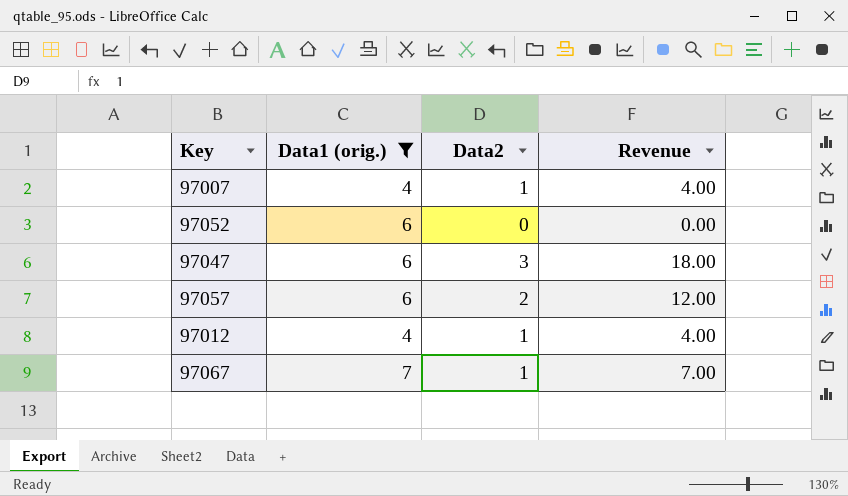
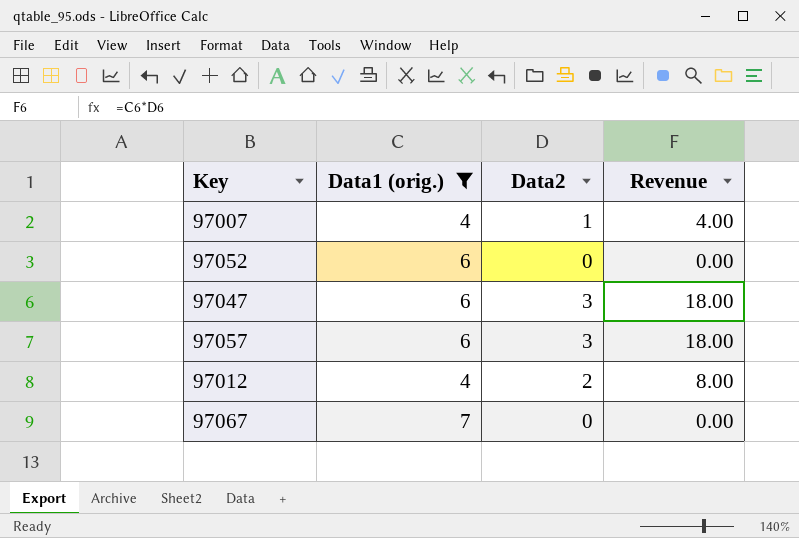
97057 | Data2: 2 -> 3
97057 | Revenue: 12.00 -> 18.00
97012 | Data2: 1 -> 2
97012 | Revenue: 4.00 -> 8.00
97067 | Data2: 1 -> 0
97067 | Revenue: 7.00 -> 0.00

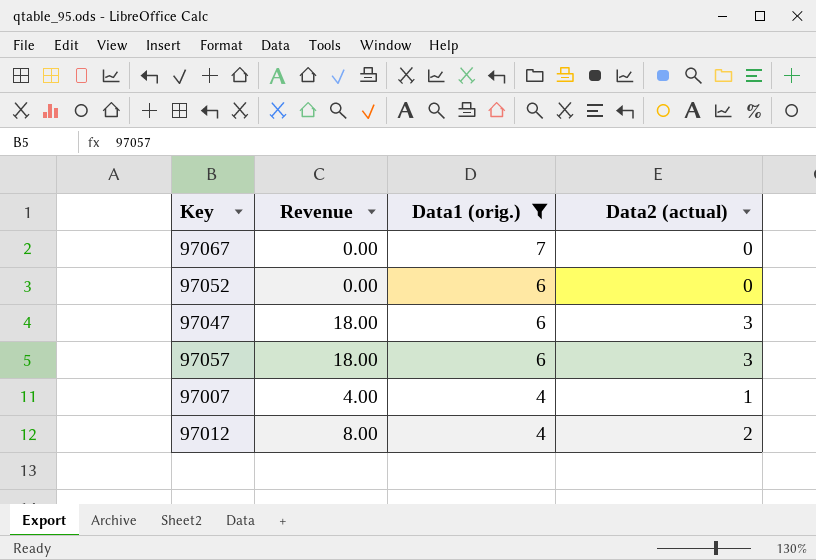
row order: none -> Data1 (orig.) descending
column Revenue | position: 4 -> 2
column name: Data2 -> Data2 (actual)

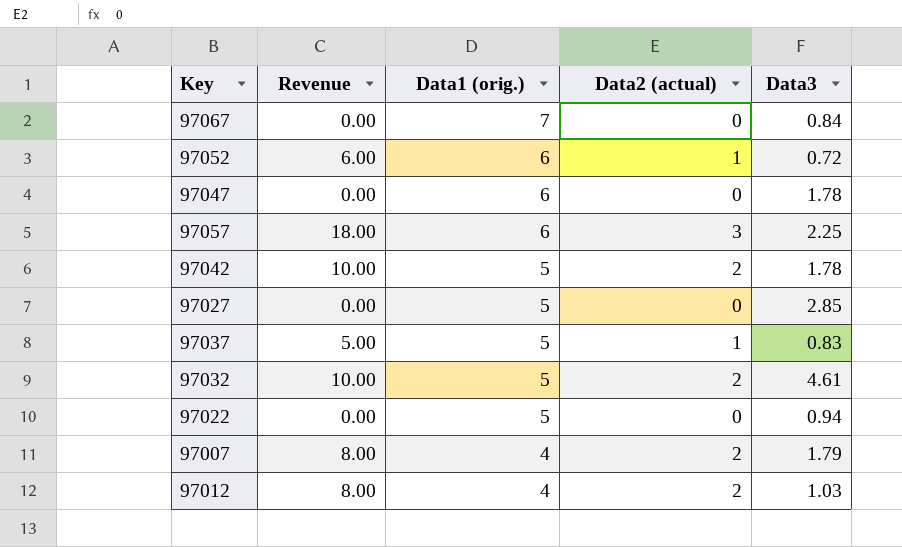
filter: Data1 (orig.) != 5 -> none
column Data3 | position: none -> 5
97052 | Revenue: 0.00 -> 6.00
97052 | Data2 (actual): 0 -> 1
97047 | Revenue: 18.00 -> 0.00
97047 | Data2 (actual): 3 -> 0
97007 | Revenue: 4.00 -> 8.00
97007 | Data2 (actual): 1 -> 2

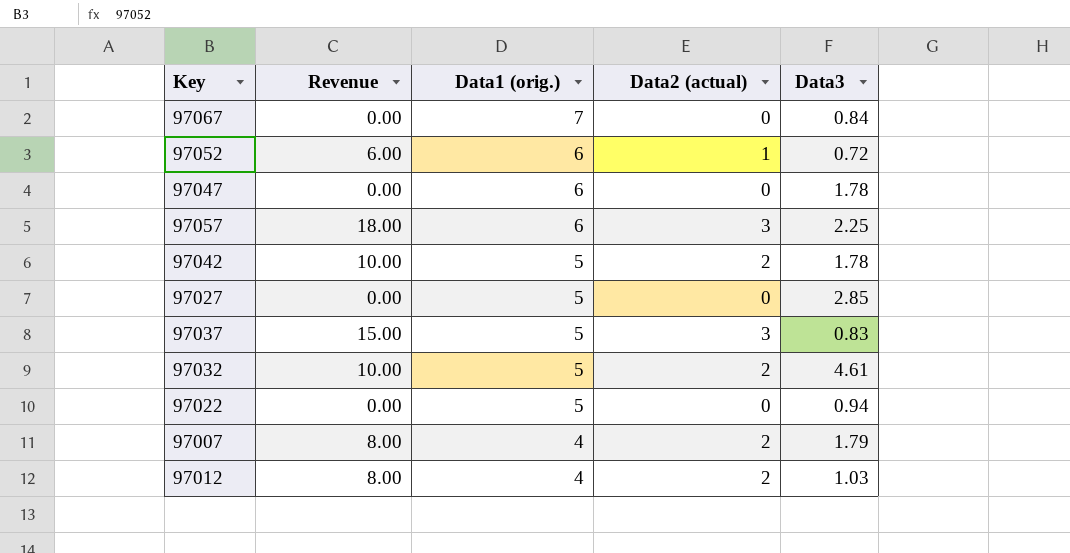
97037 | Revenue: 5.00 -> 15.00
97037 | Data2 (actual): 1 -> 3

